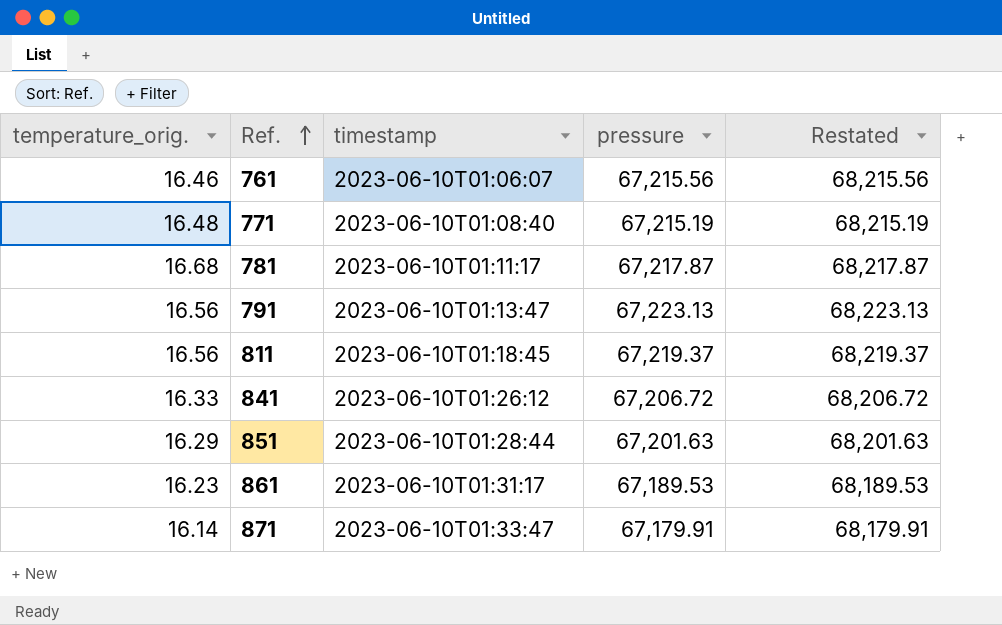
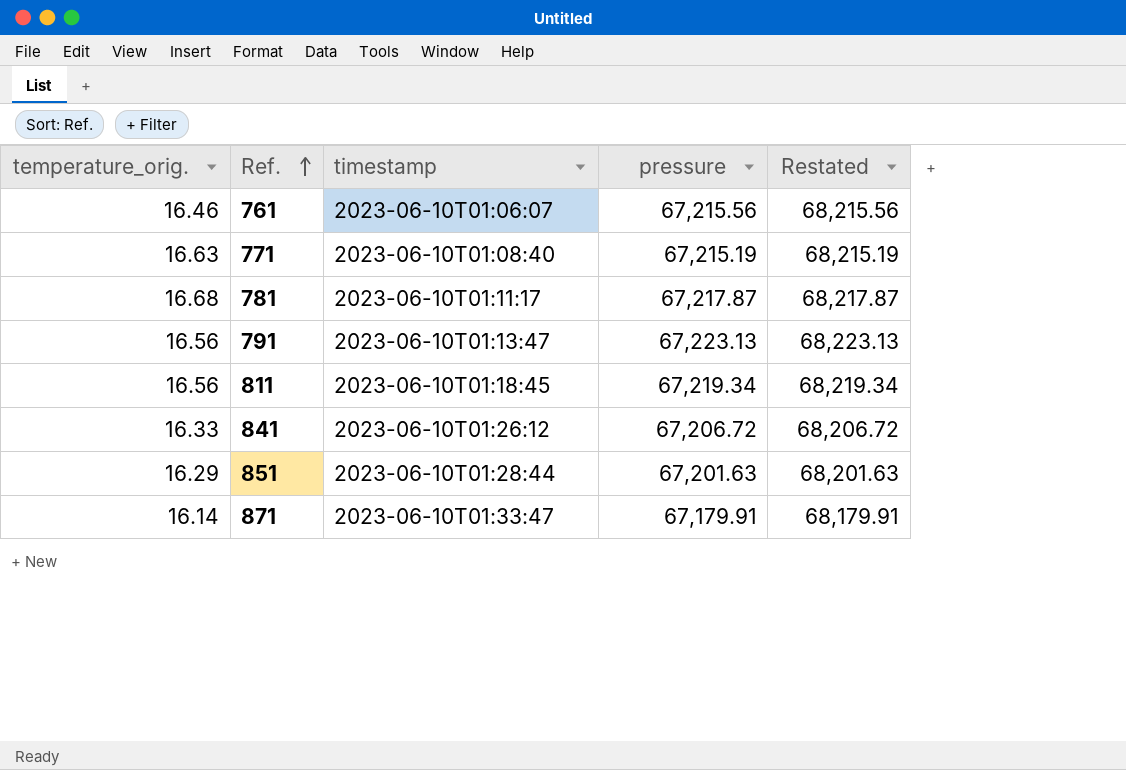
row 861: 16.23 | 2023-06-10T01:31:17 | 67,189.53 | 68,189.53 -> none
771 | temperature_orig.: 16.48 -> 16.63
811 | pressure: 67,219.37 -> 67,219.34
811 | Restated: 68,219.37 -> 68,219.34

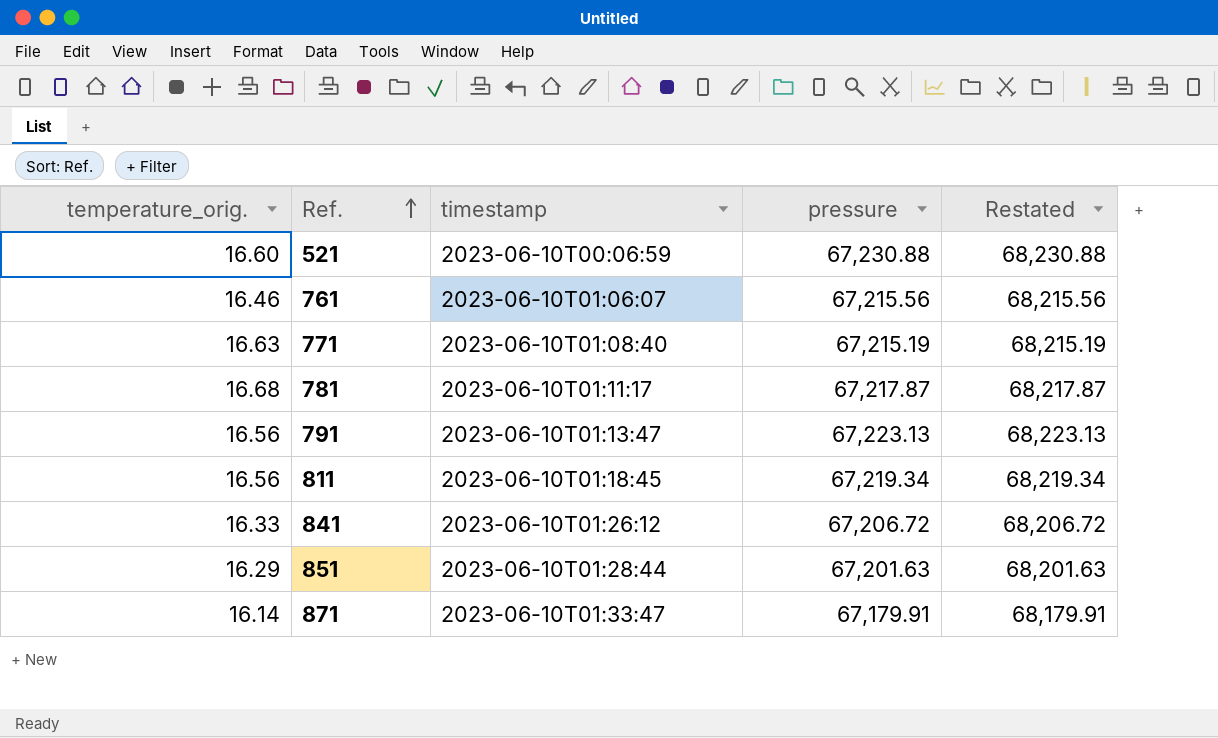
row 521: none -> 16.60 | 2023-06-10T00:06:59 | 67,230.88 | 68,230.88

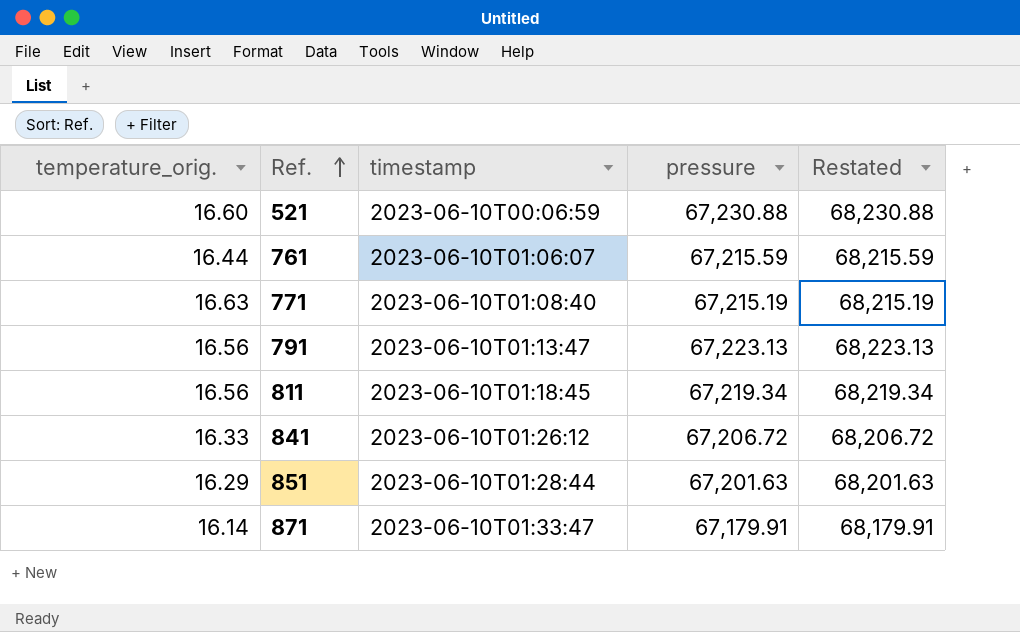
row 781: 16.68 | 2023-06-10T01:11:17 | 67,217.87 | 68,217.87 -> none
761 | temperature_orig.: 16.46 -> 16.44
761 | pressure: 67,215.56 -> 67,215.59
761 | Restated: 68,215.56 -> 68,215.59

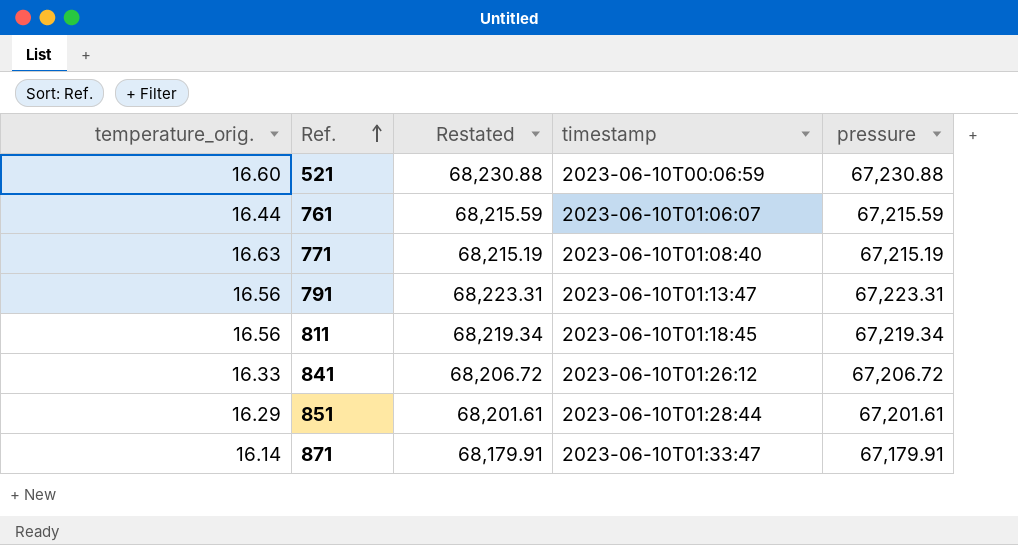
column Restated | position: 5 -> 3
791 | Restated: 68,223.13 -> 68,223.31
791 | pressure: 67,223.13 -> 67,223.31
851 | Restated: 68,201.63 -> 68,201.61
851 | pressure: 67,201.63 -> 67,201.61

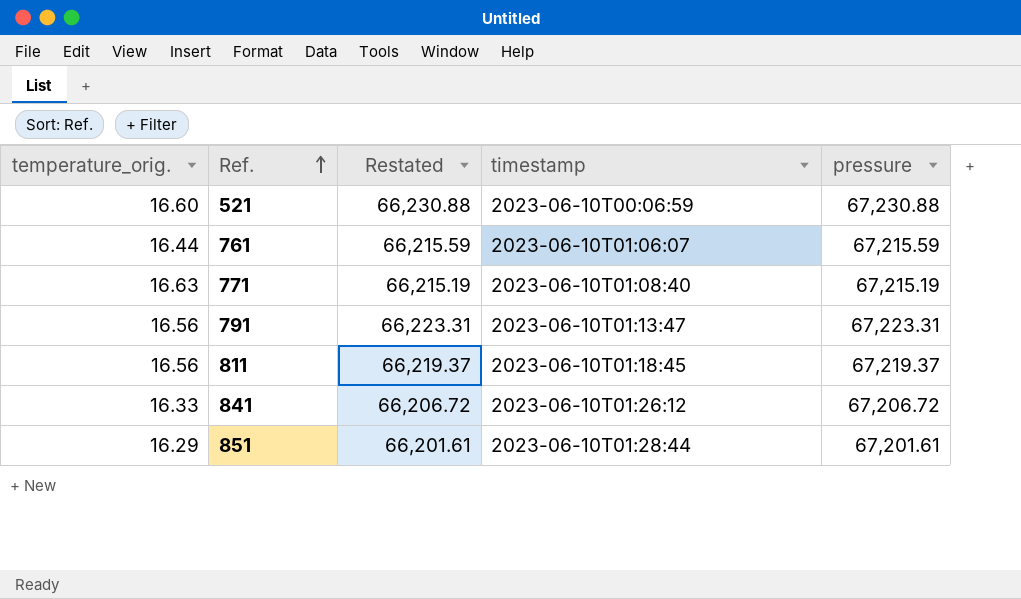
column Restated | formula: [pressure] + 1000 -> [pressure] - 1000
row 871: 16.14 | 68,179.91 | 2023-06-10T01:33:47 | 67,179.91 -> none
811 | pressure: 67,219.34 -> 67,219.37

